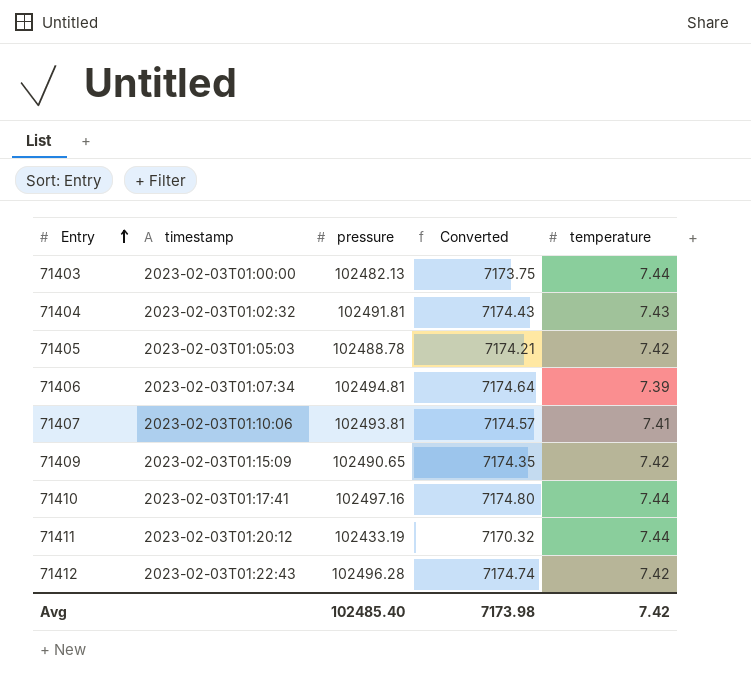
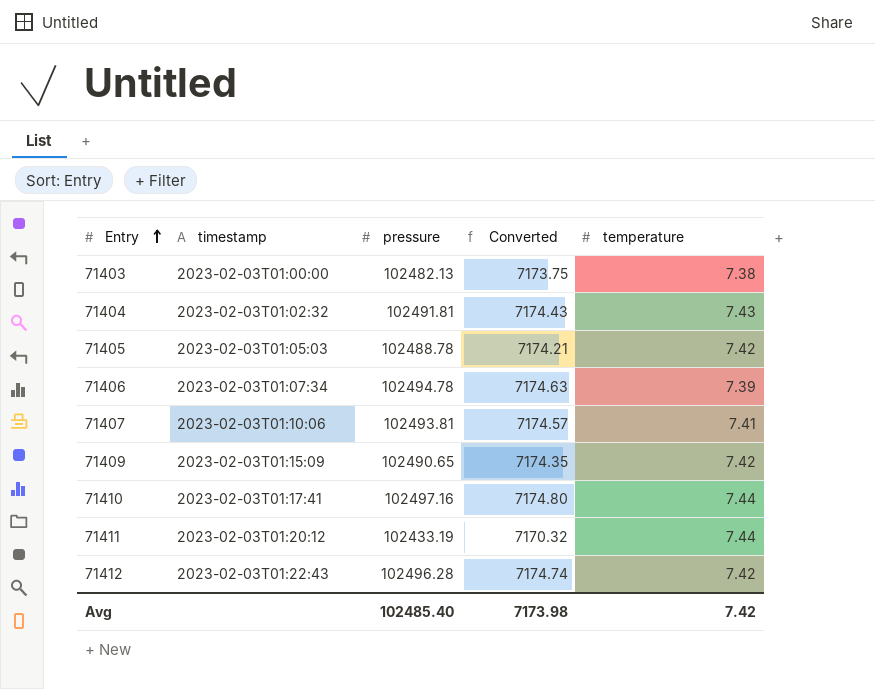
71403 | temperature: 7.44 -> 7.38
71406 | pressure: 102494.81 -> 102494.78
71406 | Converted: 7174.64 -> 7174.63

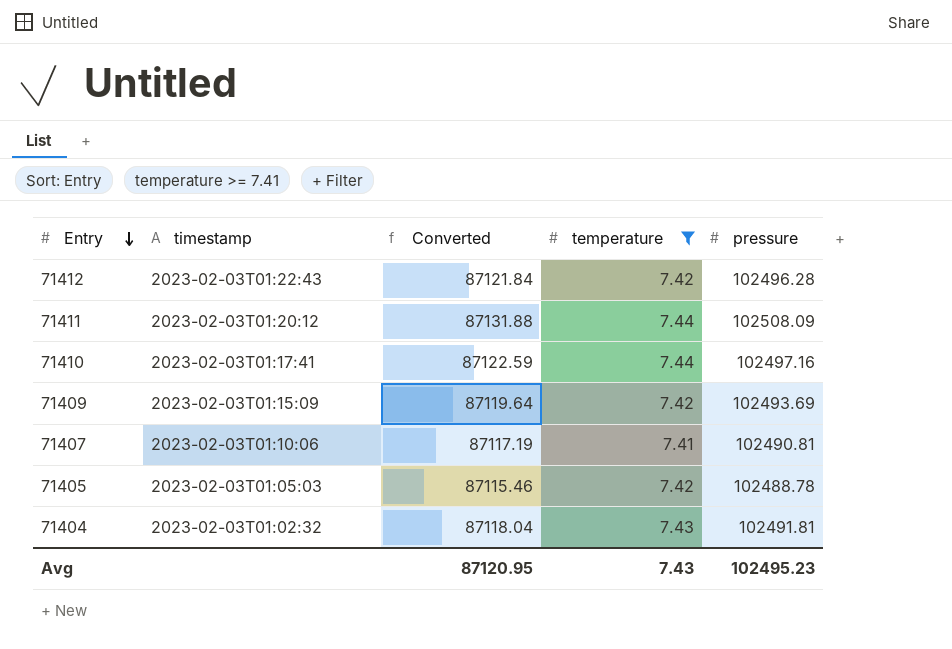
filter: none -> temperature >= 7.41
row order: Entry ascending -> Entry descending
column Converted | formula: [pressure] * 0.07 -> [pressure] * 0.85
column pressure | position: 3 -> 5
71411 | pressure: 102433.19 -> 102508.09
71409 | pressure: 102490.65 -> 102493.69
71407 | pressure: 102493.81 -> 102490.81
Avg | Converted: 7173.98 -> 87120.95
Avg | temperature: 7.42 -> 7.43
Avg | pressure: 102485.40 -> 102495.23

